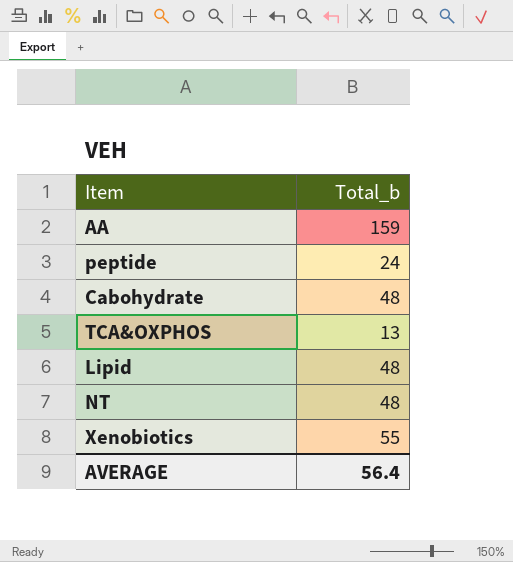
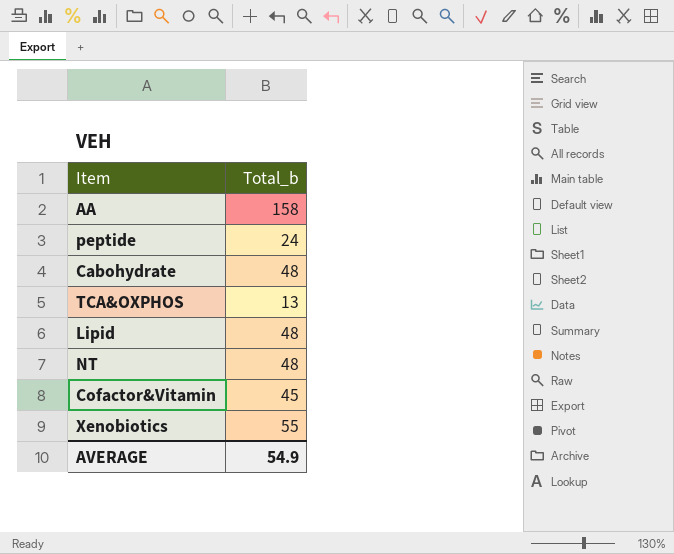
AA | Total_b: 159 -> 158
row Cofactor&Vitamin: none -> 45
AVERAGE | Total_b: 56.4 -> 54.9

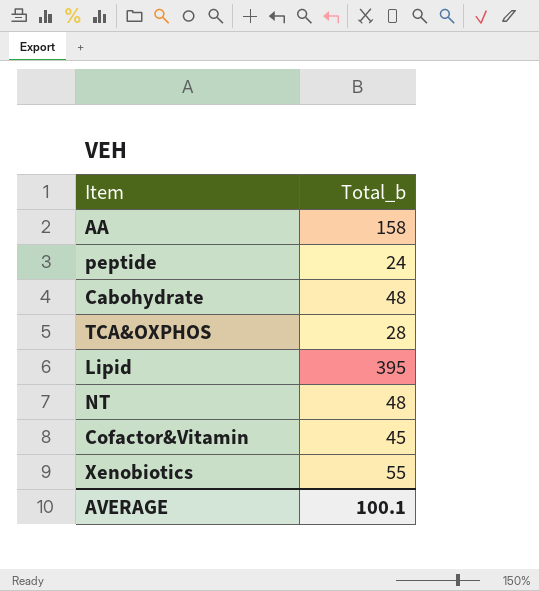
TCA&OXPHOS | Total_b: 13 -> 28
Lipid | Total_b: 48 -> 395
AVERAGE | Total_b: 54.9 -> 100.1

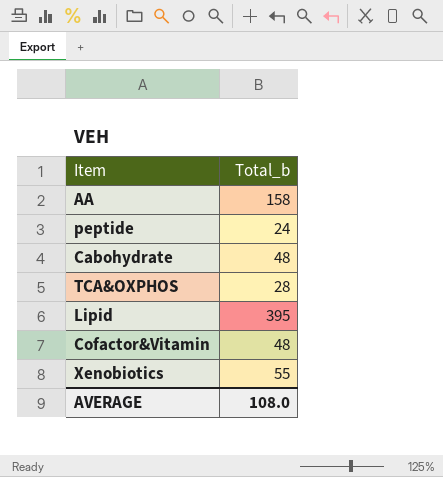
row NT: 48 -> none
Cofactor&Vitamin | Total_b: 45 -> 48
AVERAGE | Total_b: 100.1 -> 108.0

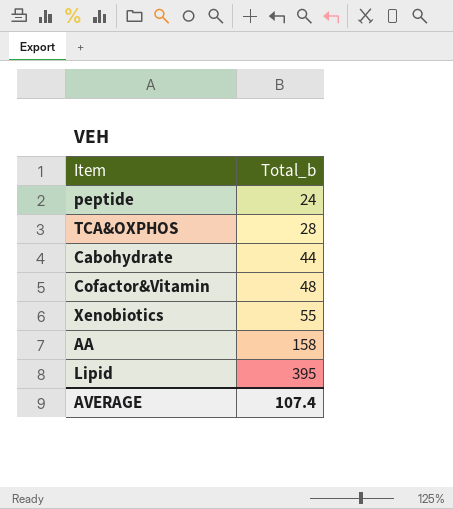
row order: none -> Total_b ascending
Cabohydrate | Total_b: 48 -> 44
AVERAGE | Total_b: 108.0 -> 107.4

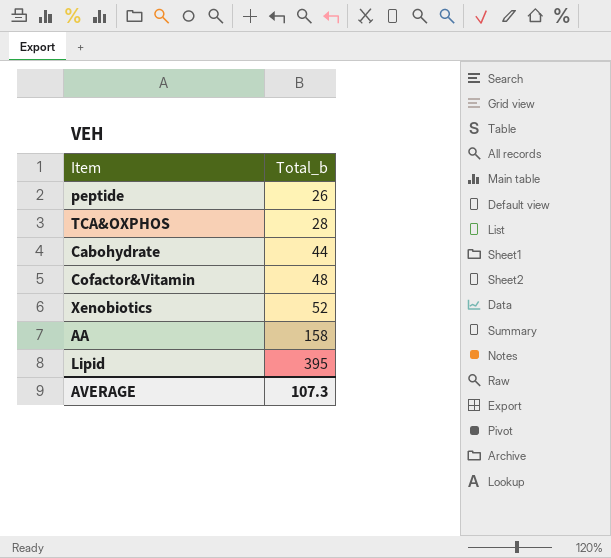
peptide | Total_b: 24 -> 26
Xenobiotics | Total_b: 55 -> 52
AVERAGE | Total_b: 107.4 -> 107.3

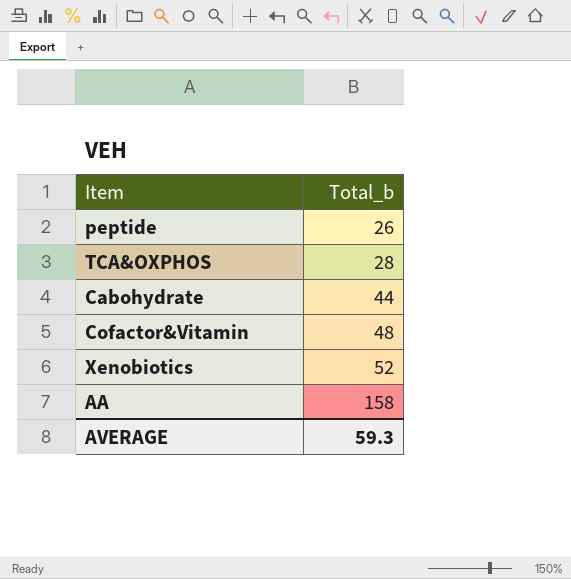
row Lipid: 395 -> none
AVERAGE | Total_b: 107.3 -> 59.3

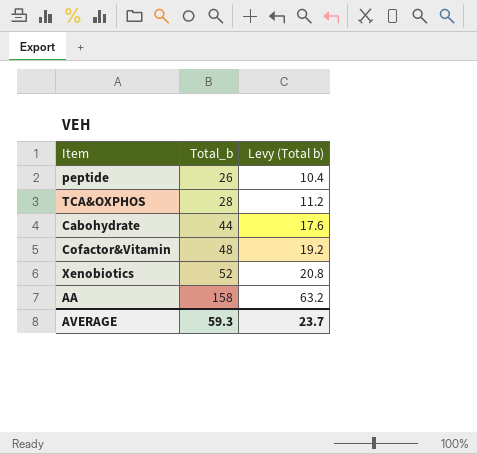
column Levy (Total b) | formula: none -> [Total_b] * 0.4

